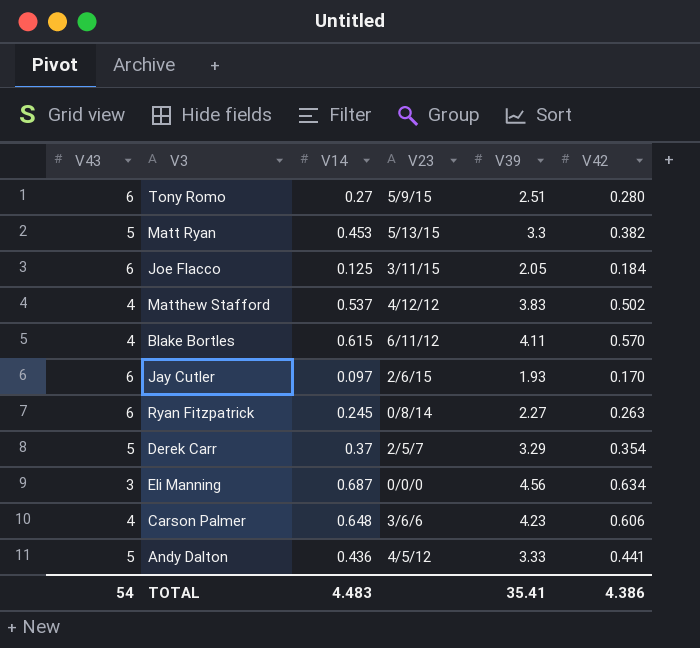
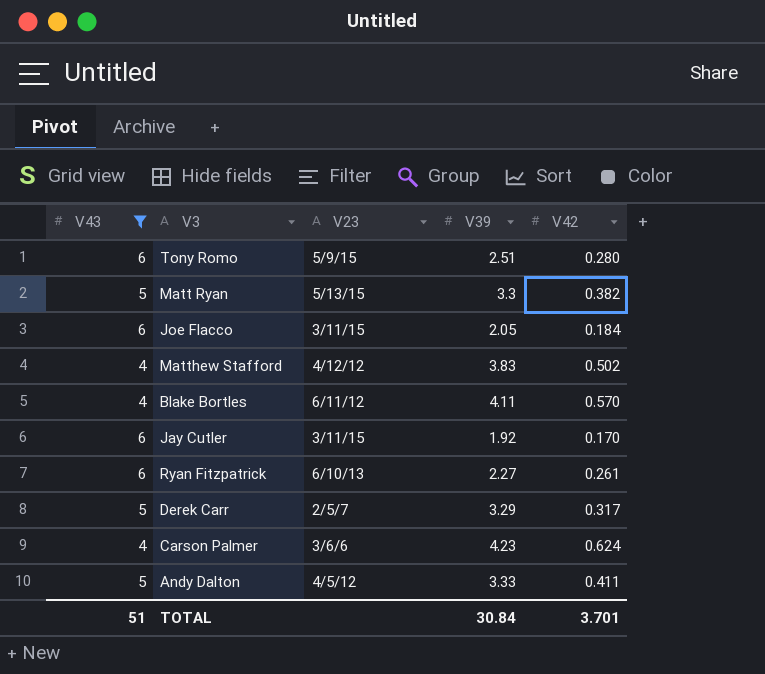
filter: none -> V43 != 3
column V14 | position: 3 -> none
Jay Cutler | V23: 2/6/15 -> 3/11/15
Jay Cutler | V39: 1.93 -> 1.92
Ryan Fitzpatrick | V23: 0/8/14 -> 6/10/13
Ryan Fitzpatrick | V42: 0.263 -> 0.261
Derek Carr | V42: 0.354 -> 0.317
Carson Palmer | V42: 0.606 -> 0.624
Andy Dalton | V42: 0.441 -> 0.411
TOTAL | V43: 54 -> 51
TOTAL | V39: 35.41 -> 30.84
TOTAL | V42: 4.386 -> 3.701

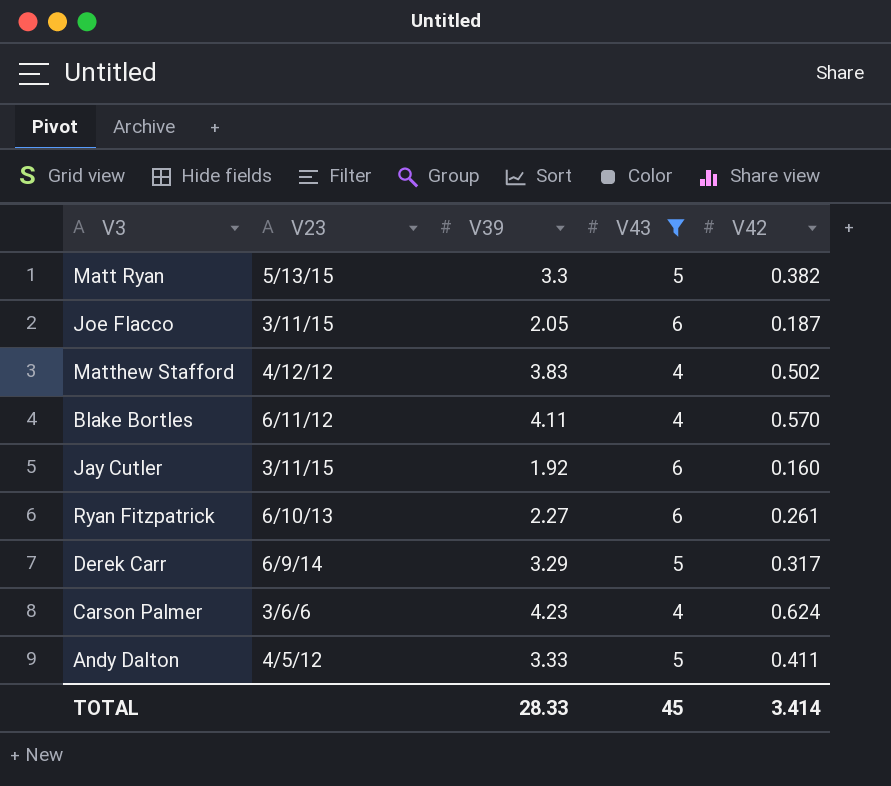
column V43 | position: 1 -> 4
row Tony Romo: 6 | 5/9/15 | 2.51 | 0.280 -> none
Joe Flacco | V42: 0.184 -> 0.187
Jay Cutler | V42: 0.170 -> 0.160
Derek Carr | V23: 2/5/7 -> 6/9/14
TOTAL | V39: 30.84 -> 28.33
TOTAL | V43: 51 -> 45
TOTAL | V42: 3.701 -> 3.414

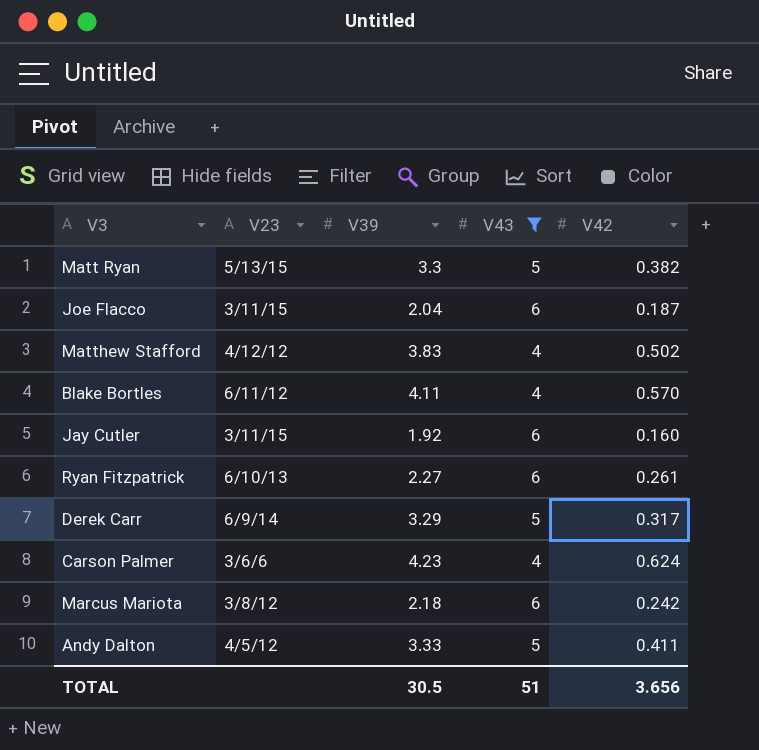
Joe Flacco | V39: 2.05 -> 2.04
row Marcus Mariota: none -> 3/8/12 | 2.18 | 6 | 0.242
TOTAL | V39: 28.33 -> 30.5
TOTAL | V43: 45 -> 51
TOTAL | V42: 3.414 -> 3.656

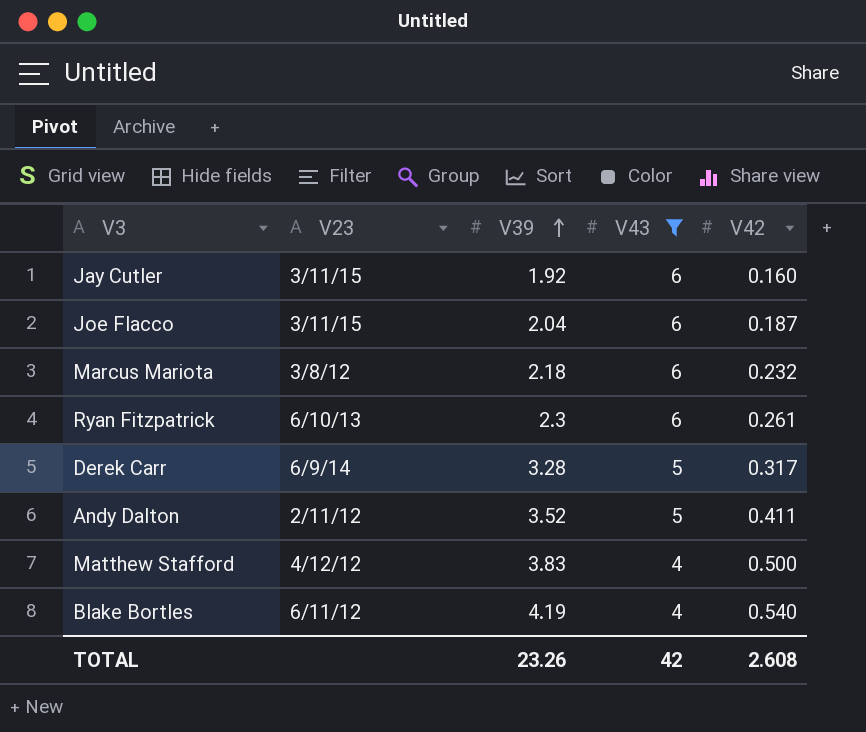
row order: none -> V39 ascending
row Matt Ryan: 5/13/15 | 3.3 | 5 | 0.382 -> none
row Carson Palmer: 3/6/6 | 4.23 | 4 | 0.624 -> none
Marcus Mariota | V42: 0.242 -> 0.232
Ryan Fitzpatrick | V39: 2.27 -> 2.3
Derek Carr | V39: 3.29 -> 3.28
Andy Dalton | V23: 4/5/12 -> 2/11/12
Andy Dalton | V39: 3.33 -> 3.52
Matthew Stafford | V42: 0.502 -> 0.500
Blake Bortles | V39: 4.11 -> 4.19
Blake Bortles | V42: 0.570 -> 0.540
TOTAL | V39: 30.5 -> 23.26
TOTAL | V43: 51 -> 42
TOTAL | V42: 3.656 -> 2.608

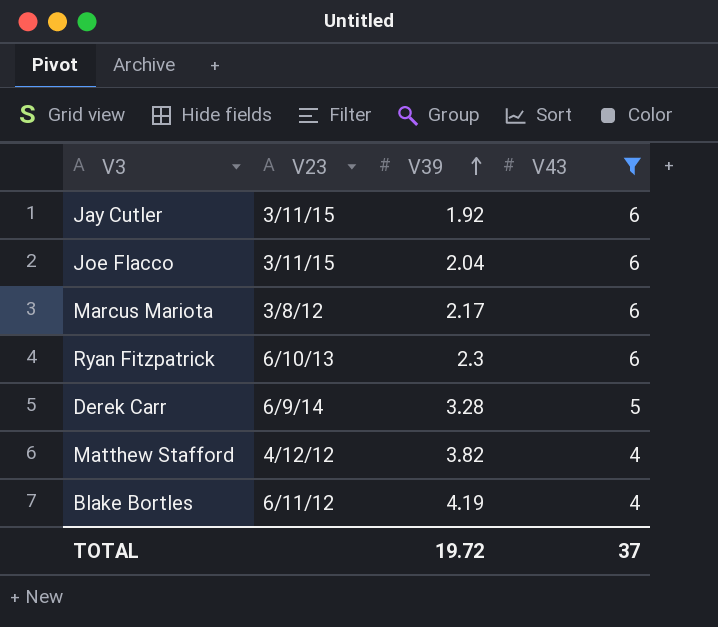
column V42 | position: 5 -> none
row Andy Dalton: 2/11/12 | 3.52 | 5 | 0.411 -> none
Marcus Mariota | V39: 2.18 -> 2.17
Matthew Stafford | V39: 3.83 -> 3.82
TOTAL | V39: 23.26 -> 19.72
TOTAL | V43: 42 -> 37

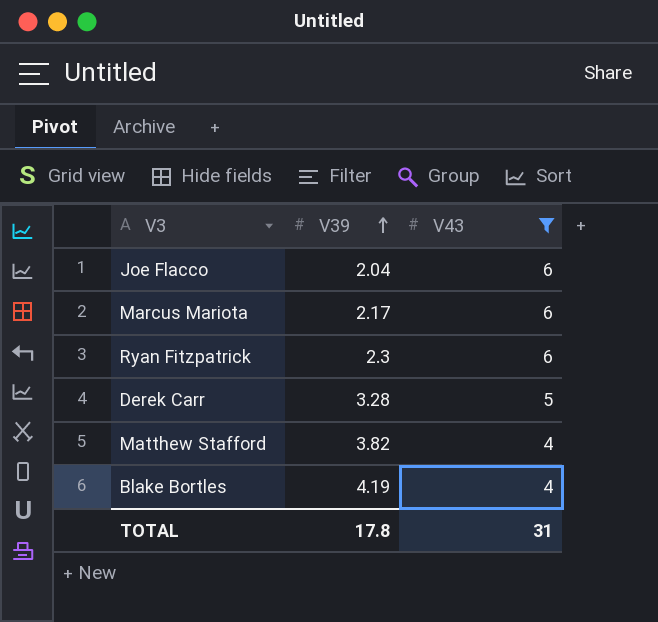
column V23 | position: 2 -> none
row Jay Cutler: 3/11/15 | 1.92 | 6 -> none
TOTAL | V39: 19.72 -> 17.8
TOTAL | V43: 37 -> 31

